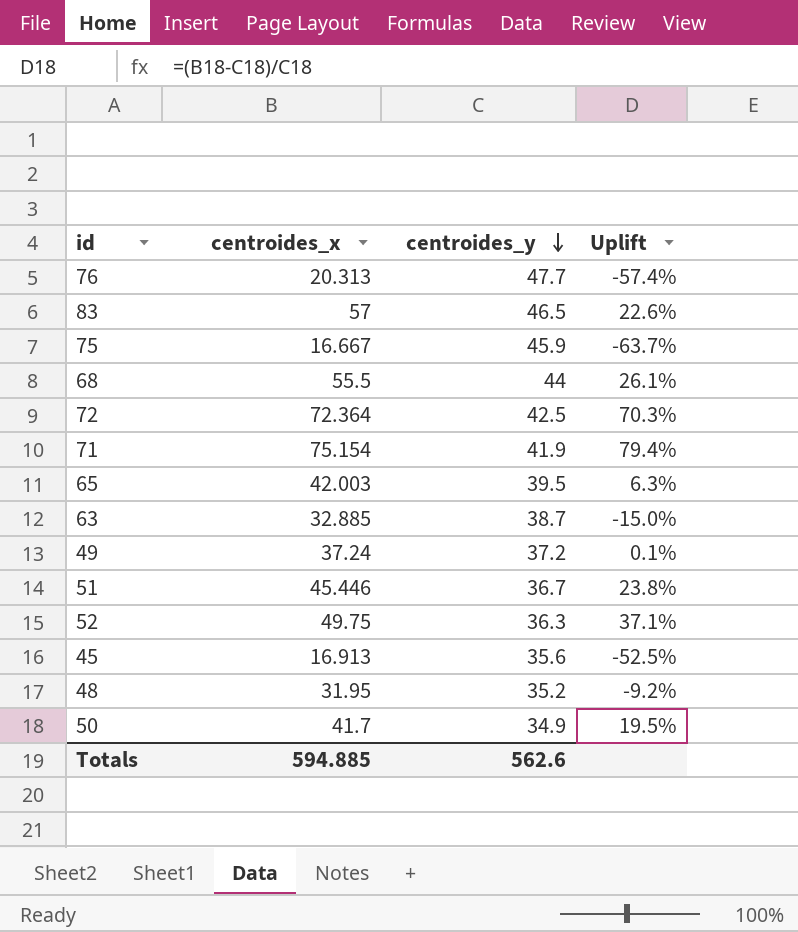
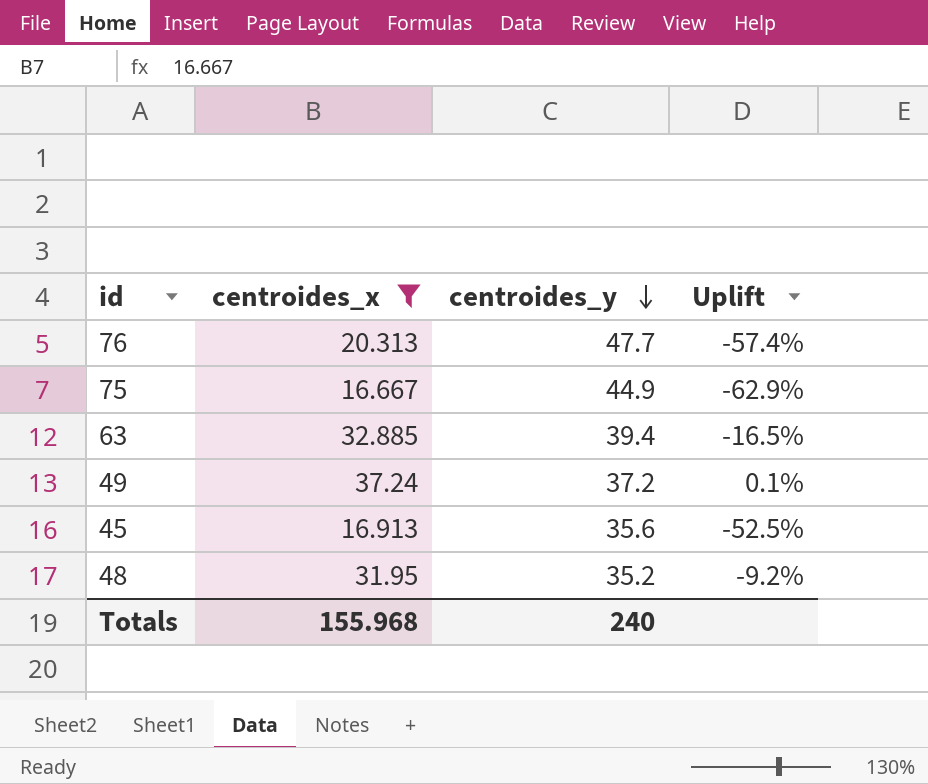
filter: none -> centroides_x <= 37.24
75 | centroides_y: 45.9 -> 44.9
75 | Uplift: -63.7% -> -62.9%
63 | centroides_y: 38.7 -> 39.4
63 | Uplift: -15.0% -> -16.5%
Totals | centroides_x: 594.885 -> 155.968
Totals | centroides_y: 562.6 -> 240

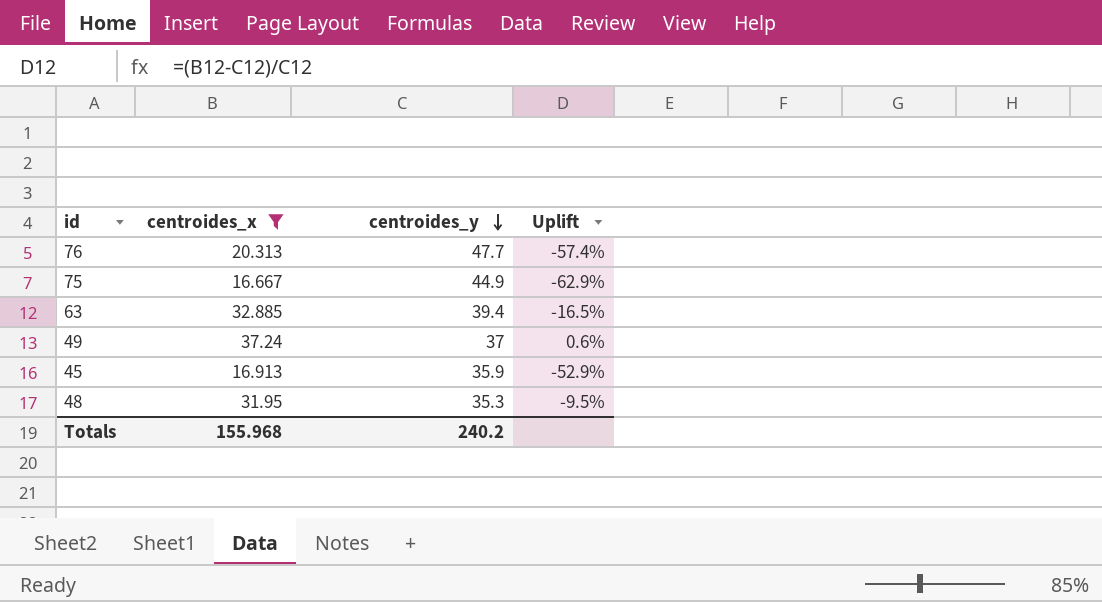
49 | centroides_y: 37.2 -> 37
49 | Uplift: 0.1% -> 0.6%
45 | centroides_y: 35.6 -> 35.9
45 | Uplift: -52.5% -> -52.9%
48 | centroides_y: 35.2 -> 35.3
48 | Uplift: -9.2% -> -9.5%
Totals | centroides_y: 240 -> 240.2

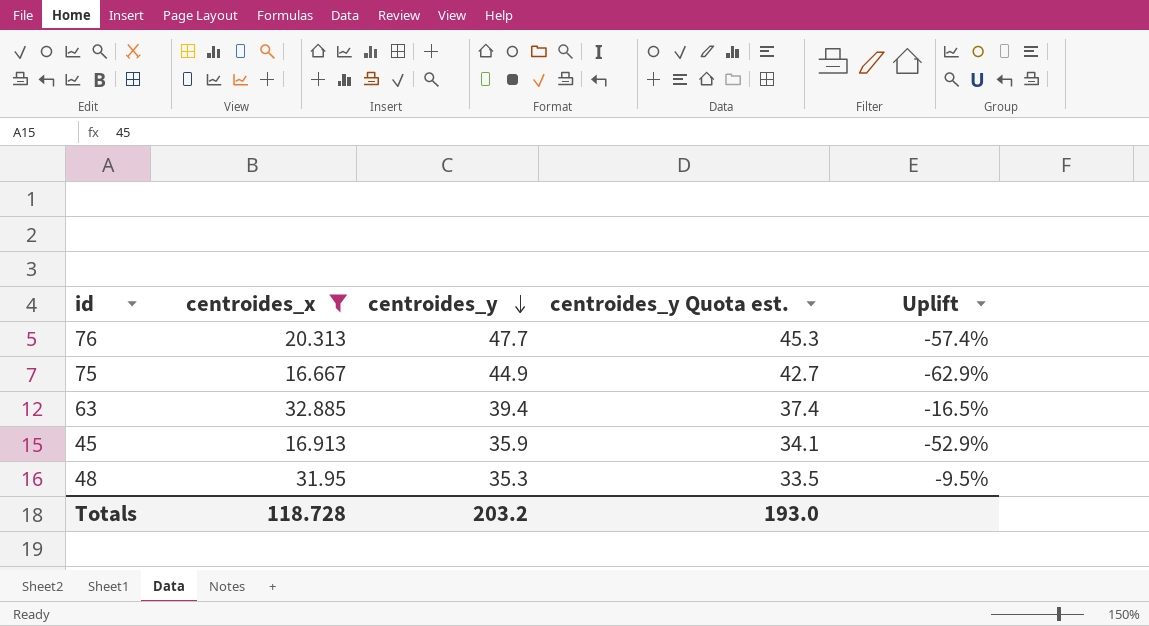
column centroides_y Quota est. | formula: none -> [centroides_y] * 0.95
row 49: 37.24 | 37 | 0.6% -> none
Totals | centroides_x: 155.968 -> 118.728
Totals | centroides_y: 240.2 -> 203.2

